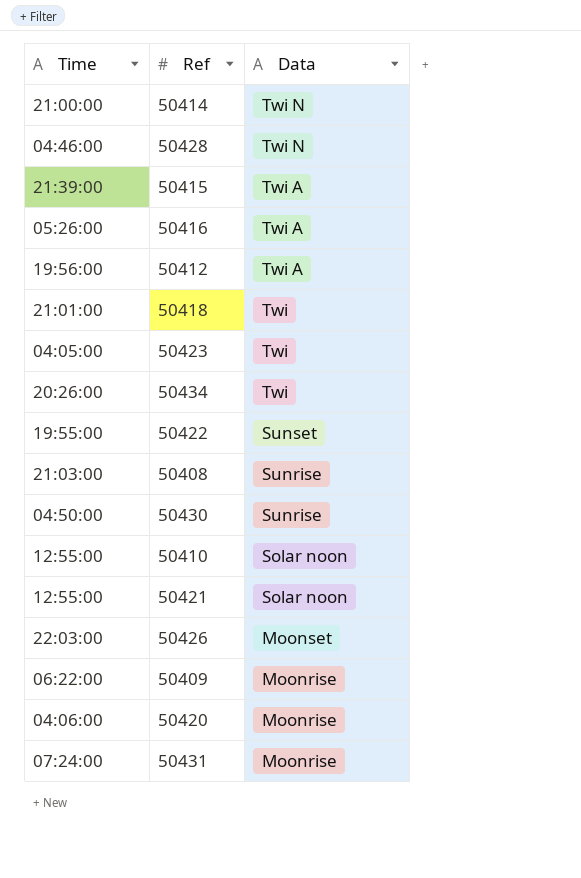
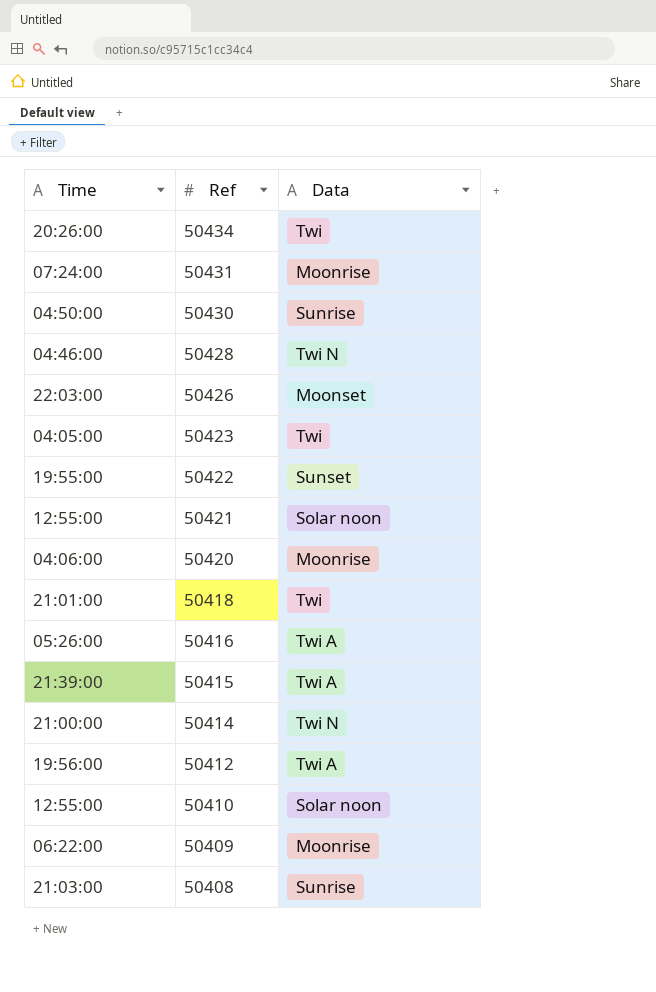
row order: Data descending -> Ref descending

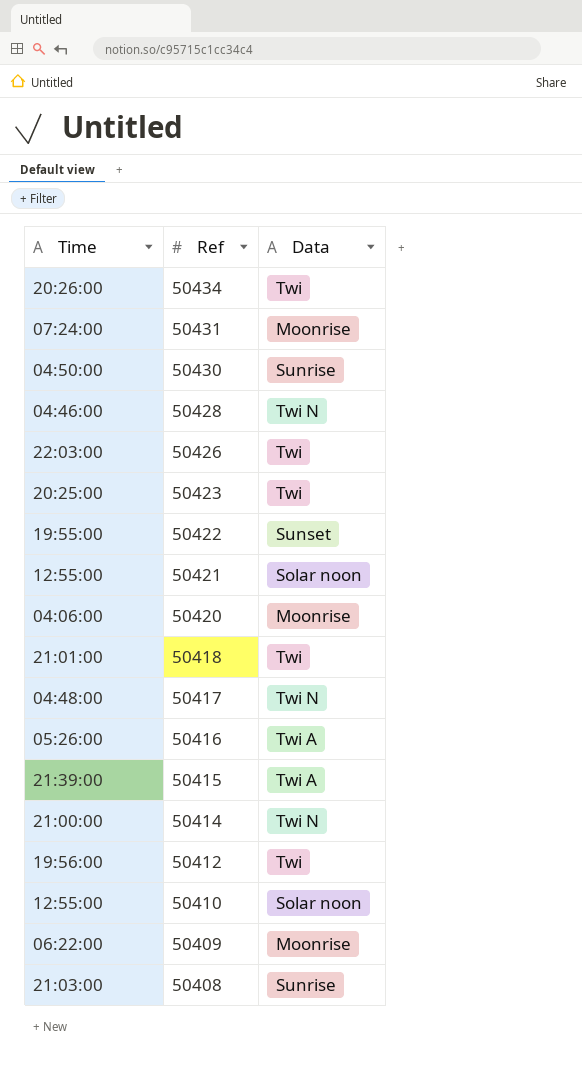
50426 | Data: Moonset -> Twi
50423 | Time: 04:05:00 -> 20:25:00
row 50417: none -> 04:48:00 | Twi N
50412 | Data: Twi A -> Twi

